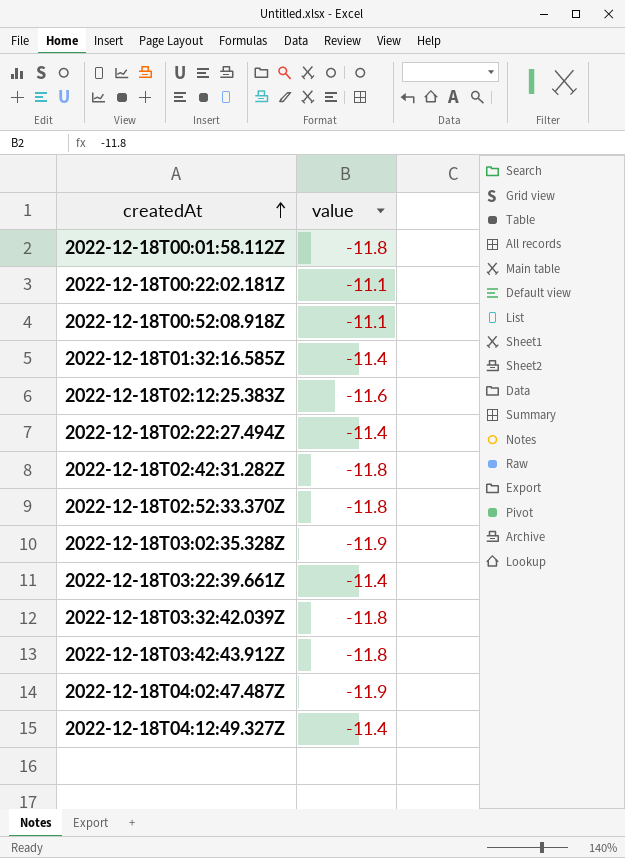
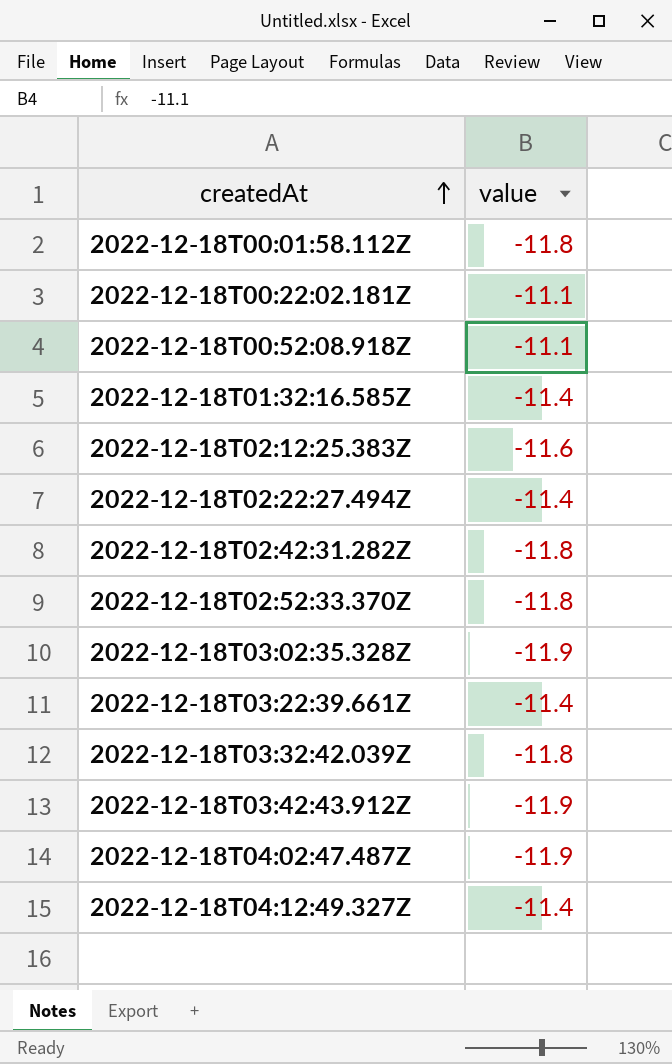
2022-12-18T03:42:43.912Z | value: -11.8 -> -11.9

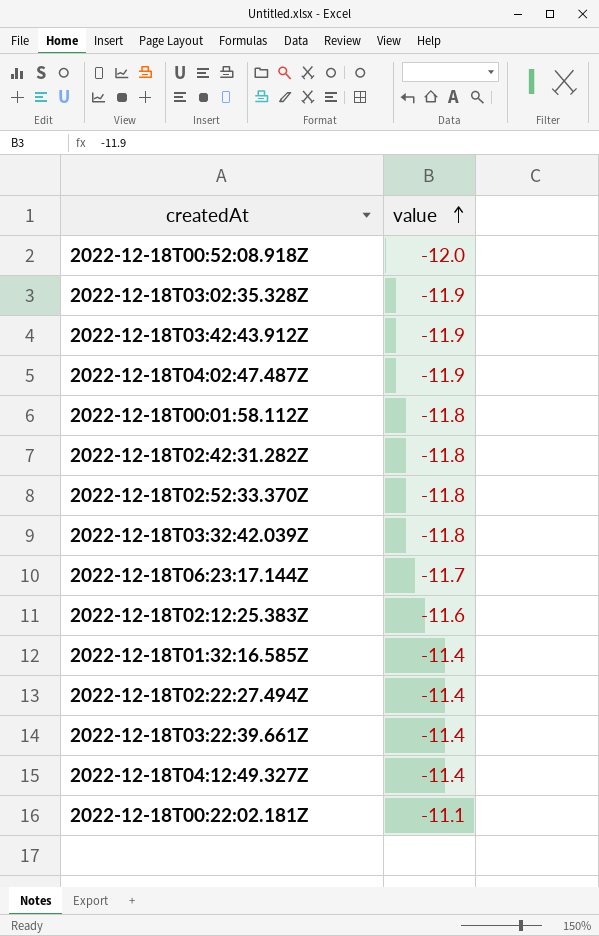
row order: createdAt ascending -> value ascending
2022-12-18T00:52:08.918Z | value: -11.1 -> -12.0
row 2022-12-18T06:23:17.144Z: none -> -11.7

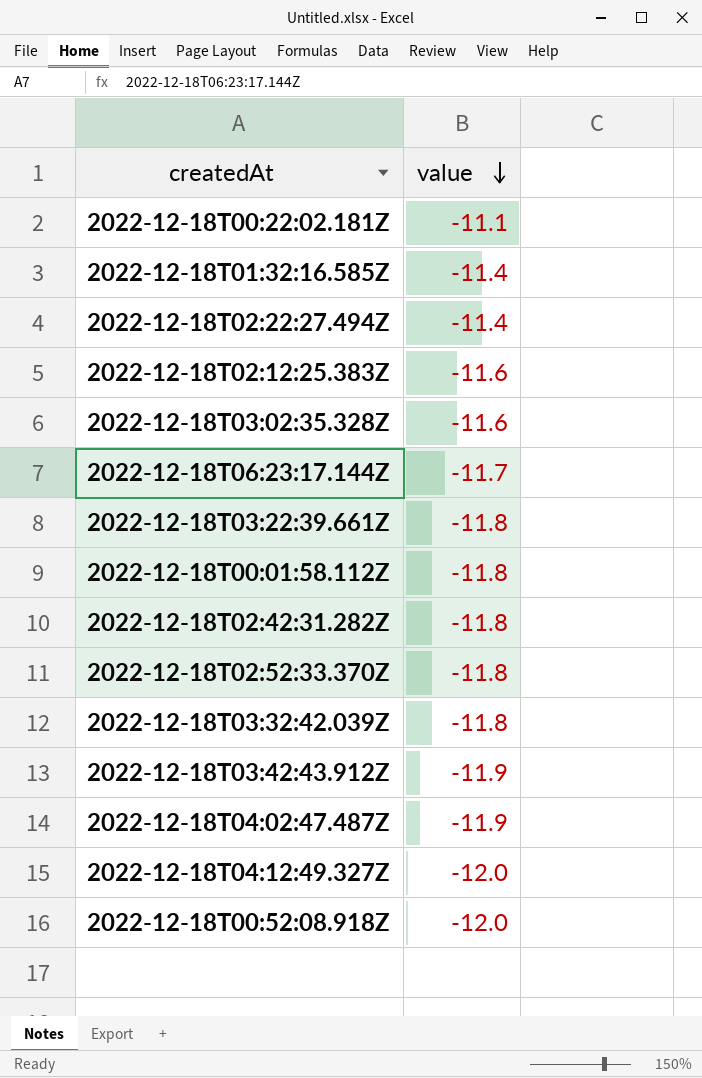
row order: value ascending -> value descending
2022-12-18T03:02:35.328Z | value: -11.9 -> -11.6
2022-12-18T03:22:39.661Z | value: -11.4 -> -11.8
2022-12-18T04:12:49.327Z | value: -11.4 -> -12.0

